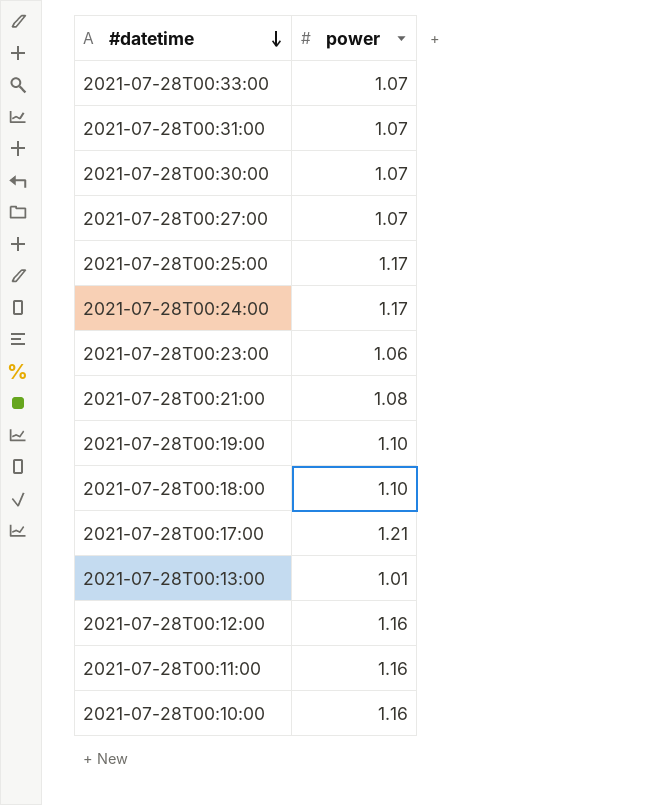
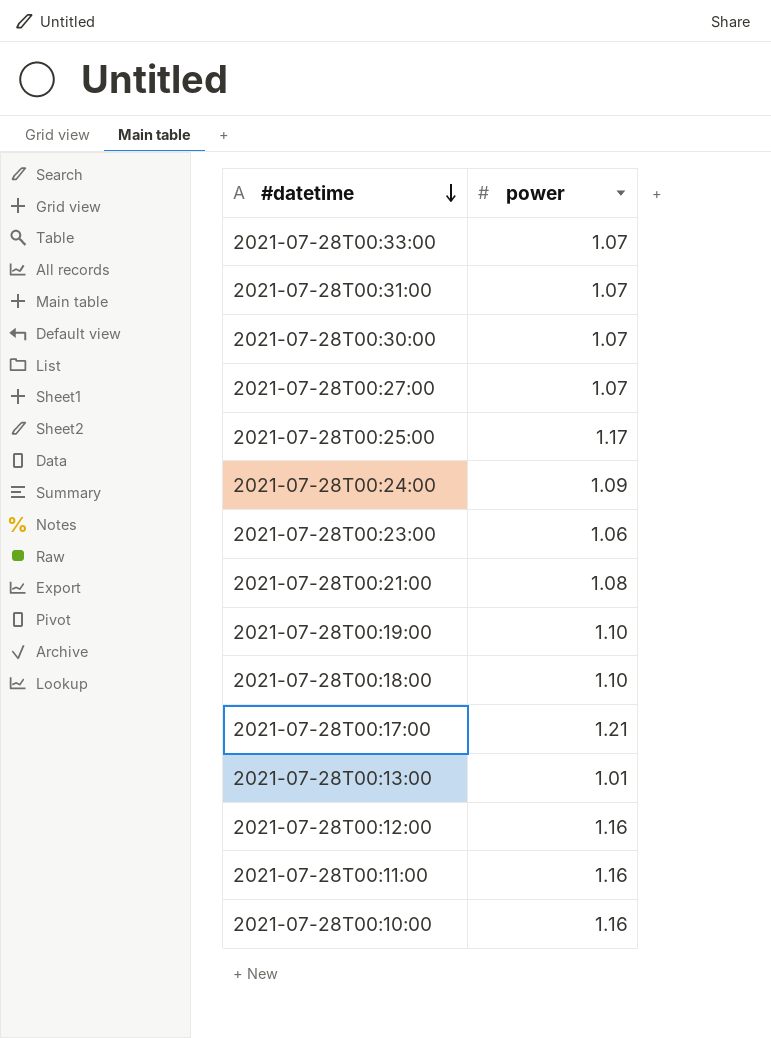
2021-07-28T00:24:00 | power: 1.17 -> 1.09

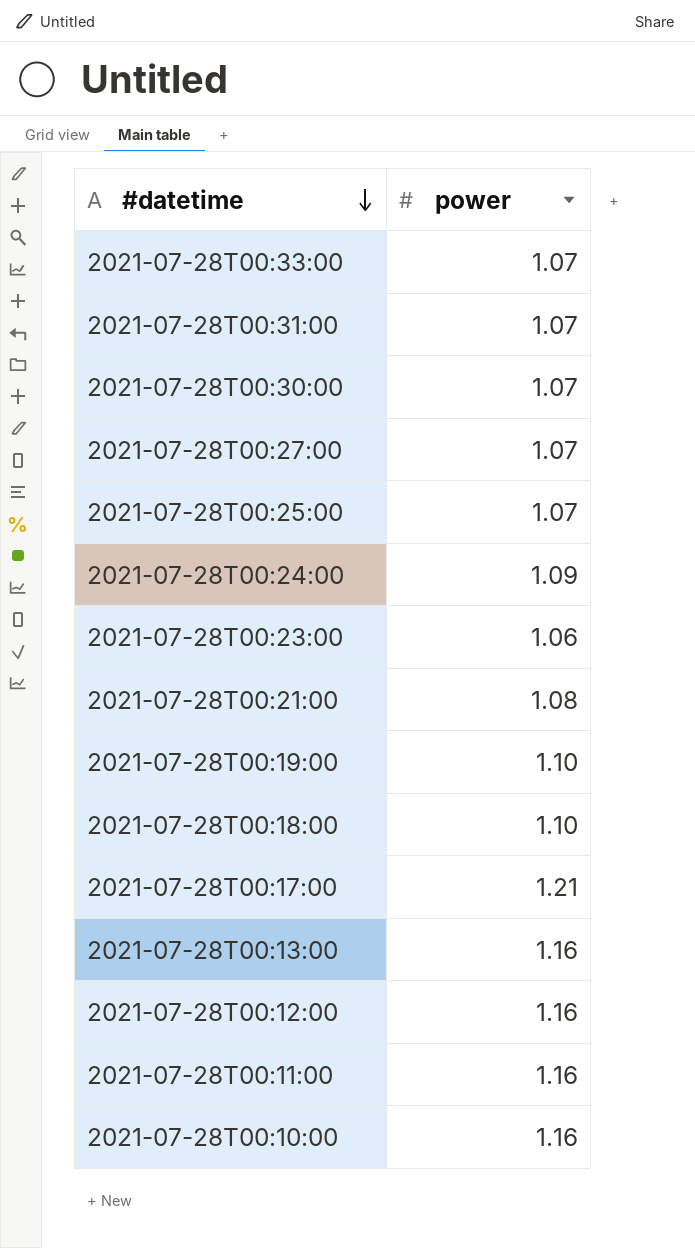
2021-07-28T00:25:00 | power: 1.17 -> 1.07
2021-07-28T00:13:00 | power: 1.01 -> 1.16

